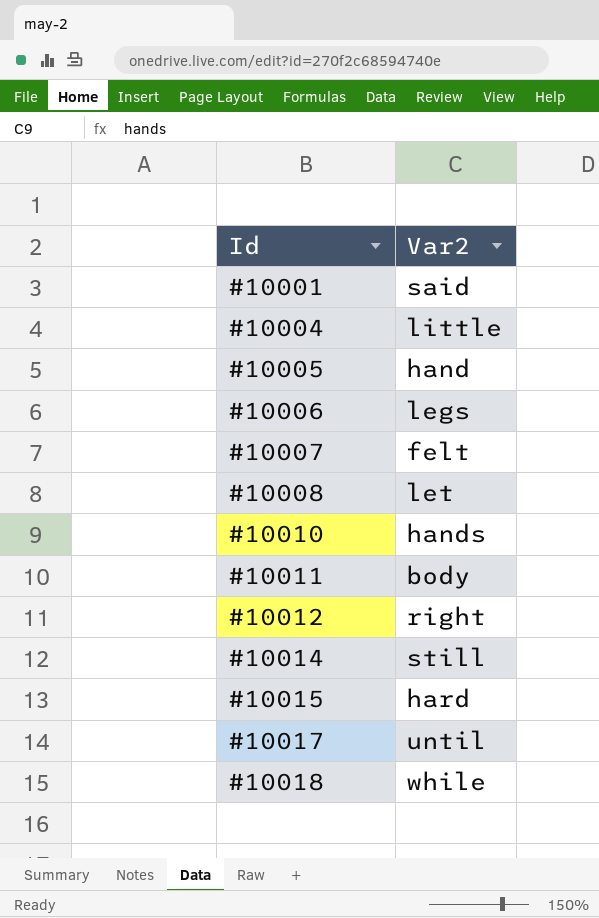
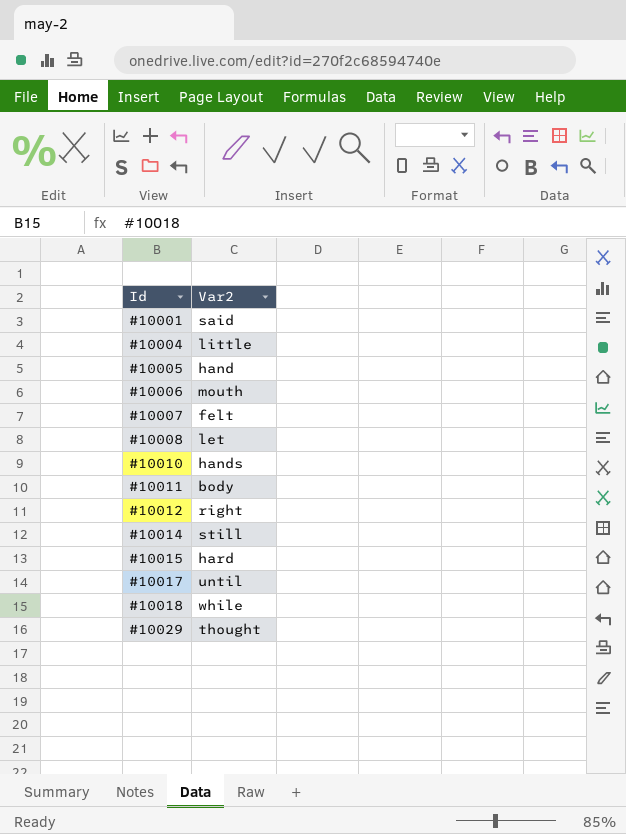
#10006 | Var2: legs -> mouth
row #10029: none -> thought

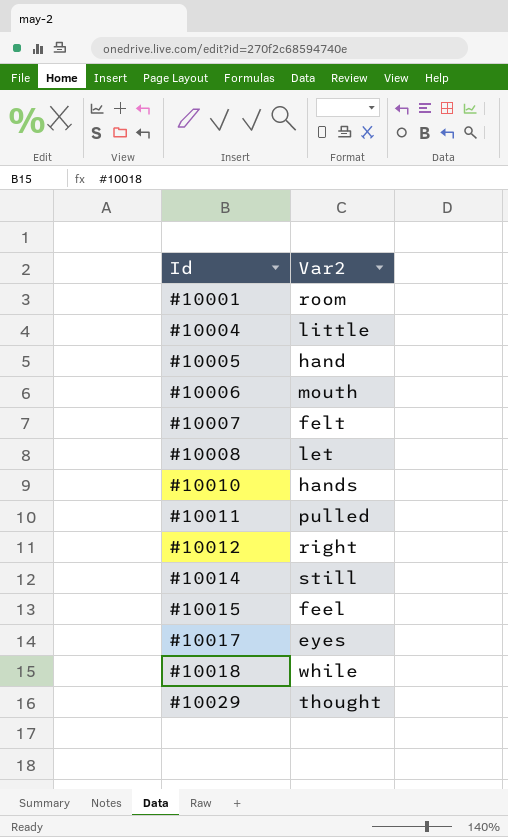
#10001 | Var2: said -> room
#10011 | Var2: body -> pulled
#10015 | Var2: hard -> feel
#10017 | Var2: until -> eyes

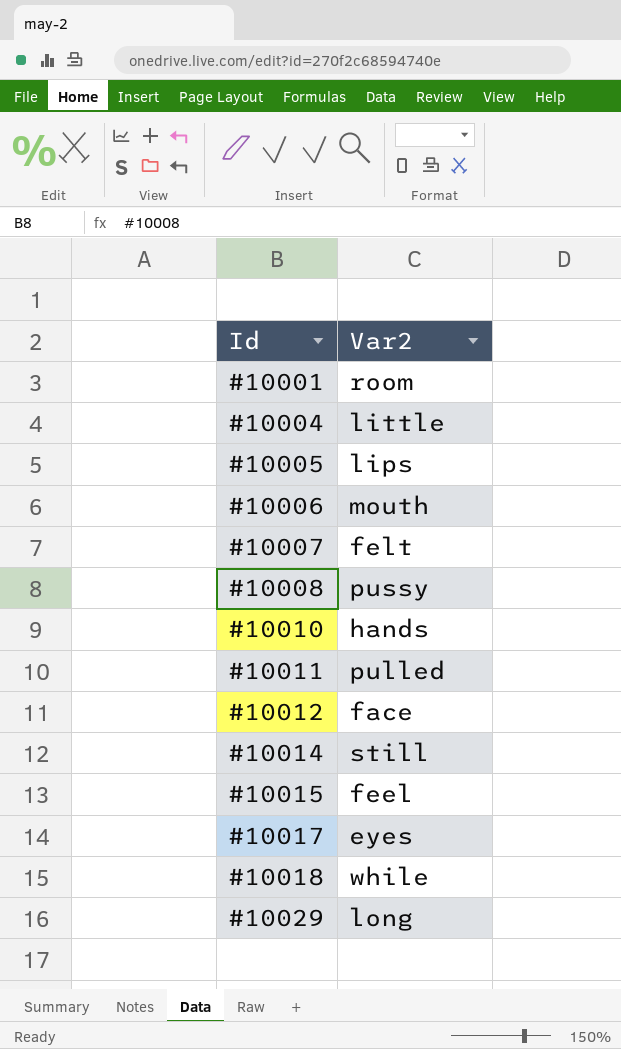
#10005 | Var2: hand -> lips
#10008 | Var2: let -> pussy
#10012 | Var2: right -> face
#10029 | Var2: thought -> long

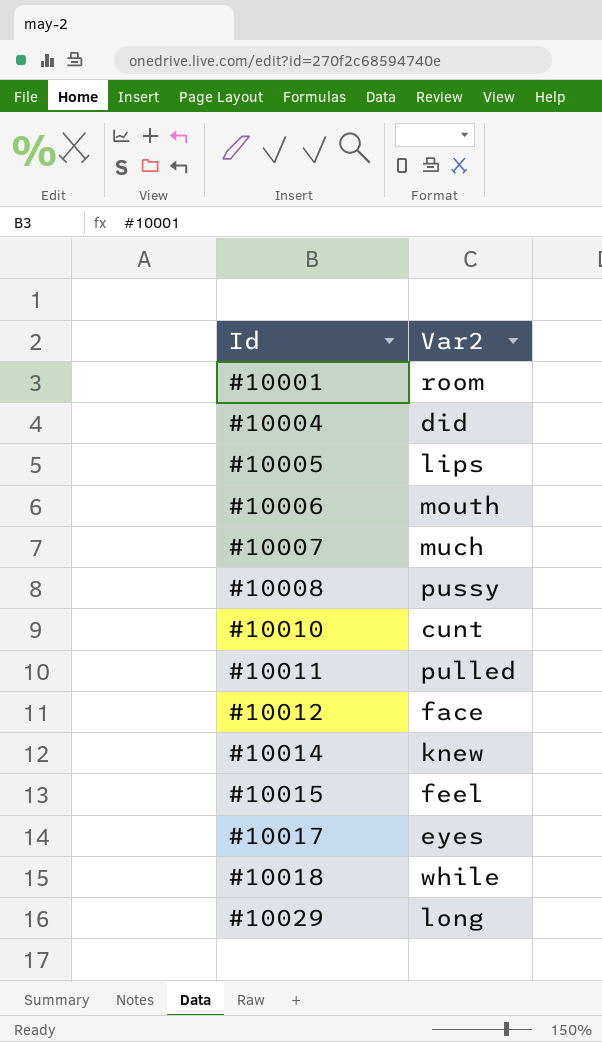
#10004 | Var2: little -> did
#10007 | Var2: felt -> much
#10010 | Var2: hands -> cunt
#10014 | Var2: still -> knew

